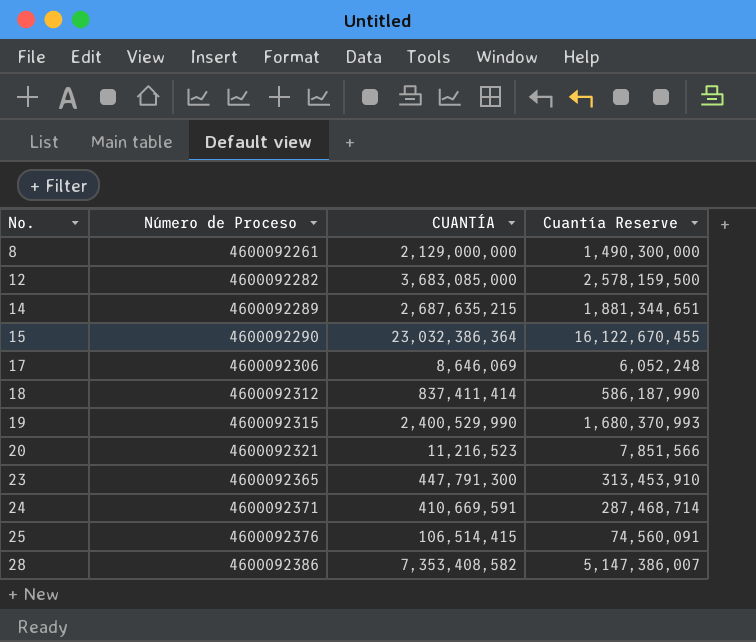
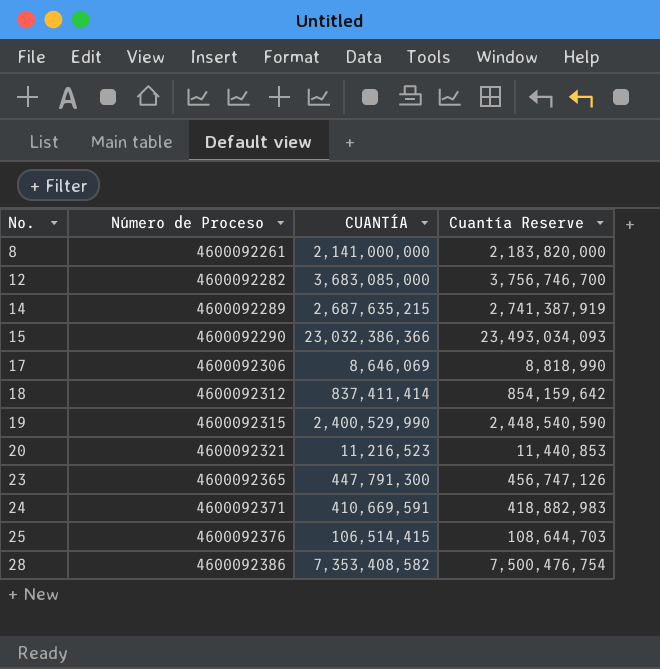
column Cuantía Reserve | formula: [CUANTÍA] * 0.7 -> [CUANTÍA] * 1.02
8 | CUANTÍA: 2,129,000,000 -> 2,141,000,000
15 | CUANTÍA: 23,032,386,364 -> 23,032,386,366

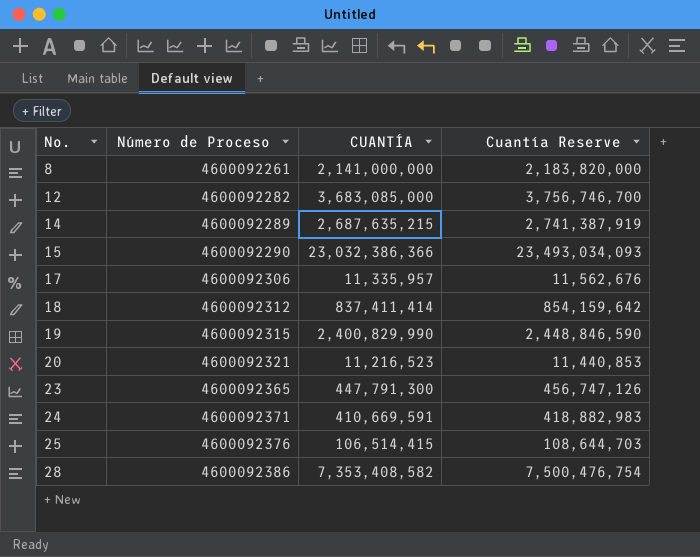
17 | CUANTÍA: 8,646,069 -> 11,335,957
17 | Cuantía Reserve: 8,818,990 -> 11,562,676
19 | CUANTÍA: 2,400,529,990 -> 2,400,829,990
19 | Cuantía Reserve: 2,448,540,590 -> 2,448,846,590

